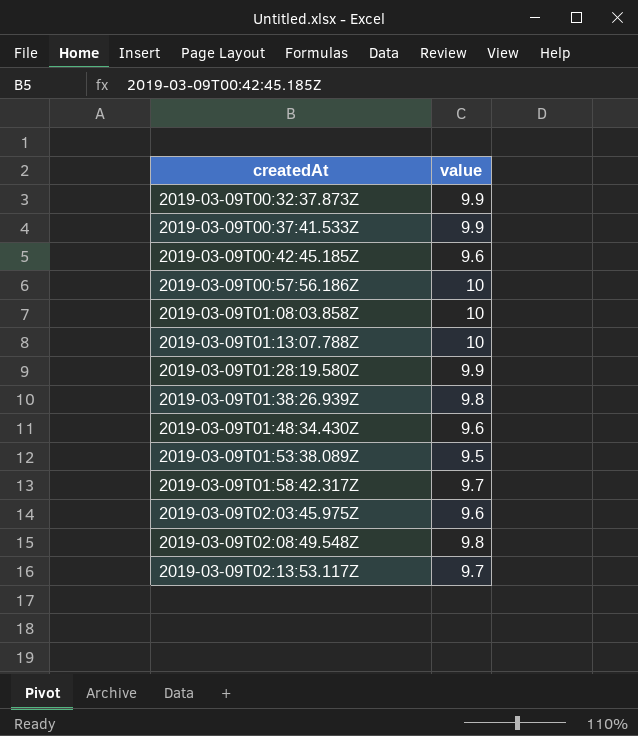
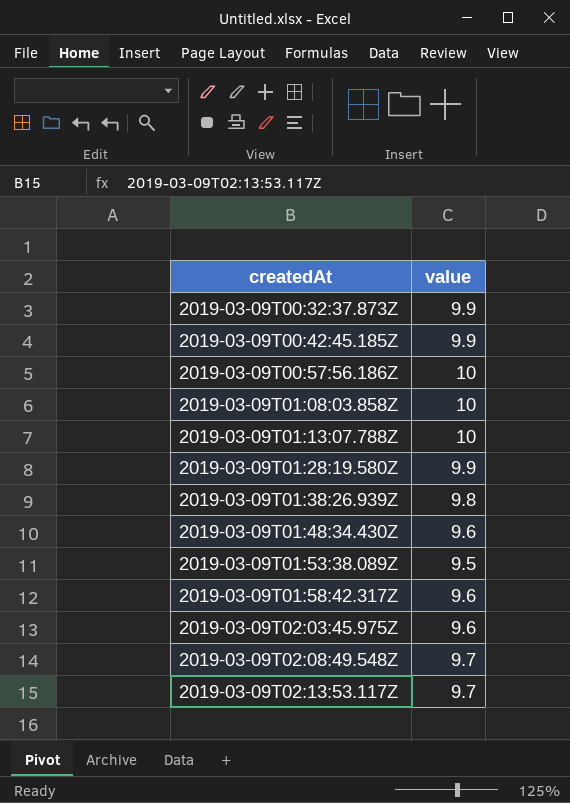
row 2019-03-09T00:37:41.533Z: 9.9 -> none
2019-03-09T00:42:45.185Z | value: 9.6 -> 9.9
2019-03-09T01:58:42.317Z | value: 9.7 -> 9.6
2019-03-09T02:08:49.548Z | value: 9.8 -> 9.7

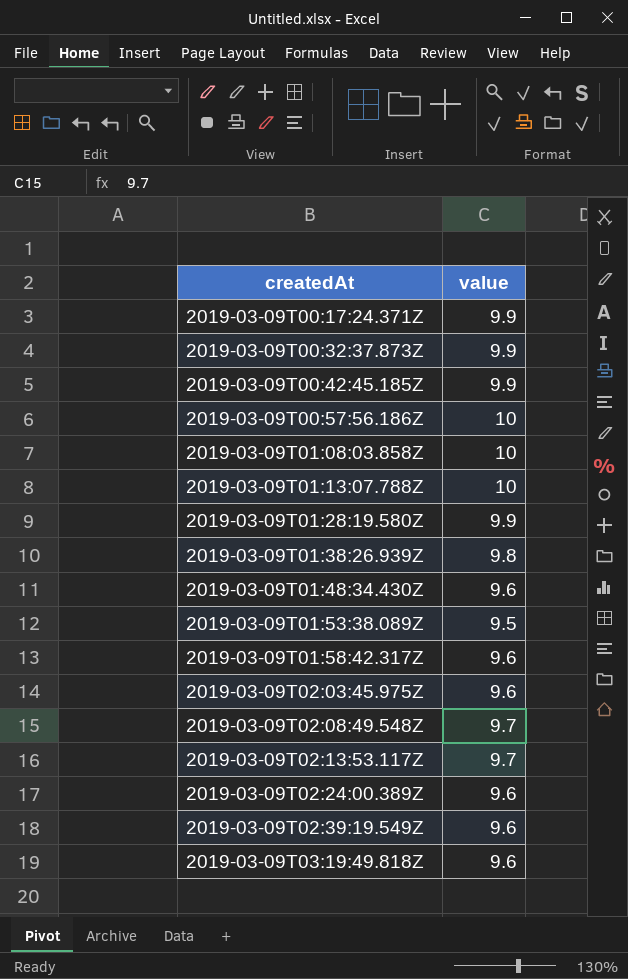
row 2019-03-09T00:17:24.371Z: none -> 9.9
row 2019-03-09T02:24:00.389Z: none -> 9.6
row 2019-03-09T02:39:19.549Z: none -> 9.6
row 2019-03-09T03:19:49.818Z: none -> 9.6

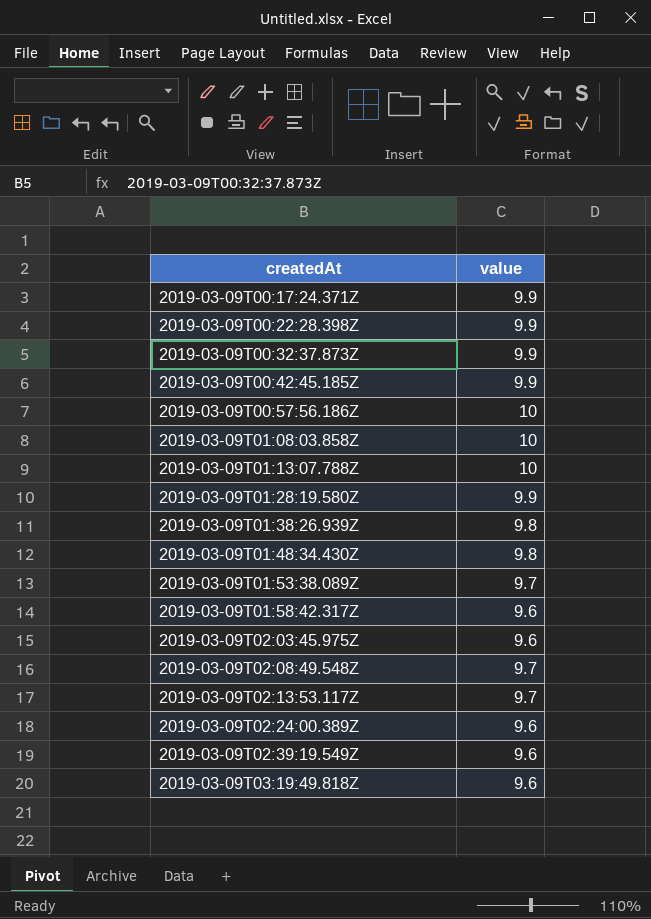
row 2019-03-09T00:22:28.398Z: none -> 9.9
2019-03-09T01:48:34.430Z | value: 9.6 -> 9.8
2019-03-09T01:53:38.089Z | value: 9.5 -> 9.7

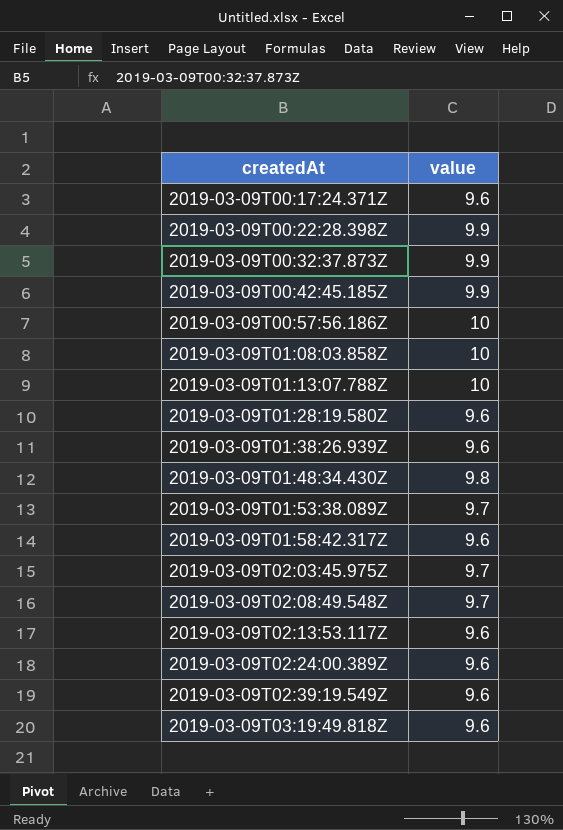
2019-03-09T00:17:24.371Z | value: 9.9 -> 9.6
2019-03-09T01:28:19.580Z | value: 9.9 -> 9.6
2019-03-09T01:38:26.939Z | value: 9.8 -> 9.6
2019-03-09T02:03:45.975Z | value: 9.6 -> 9.7
2019-03-09T02:13:53.117Z | value: 9.7 -> 9.6

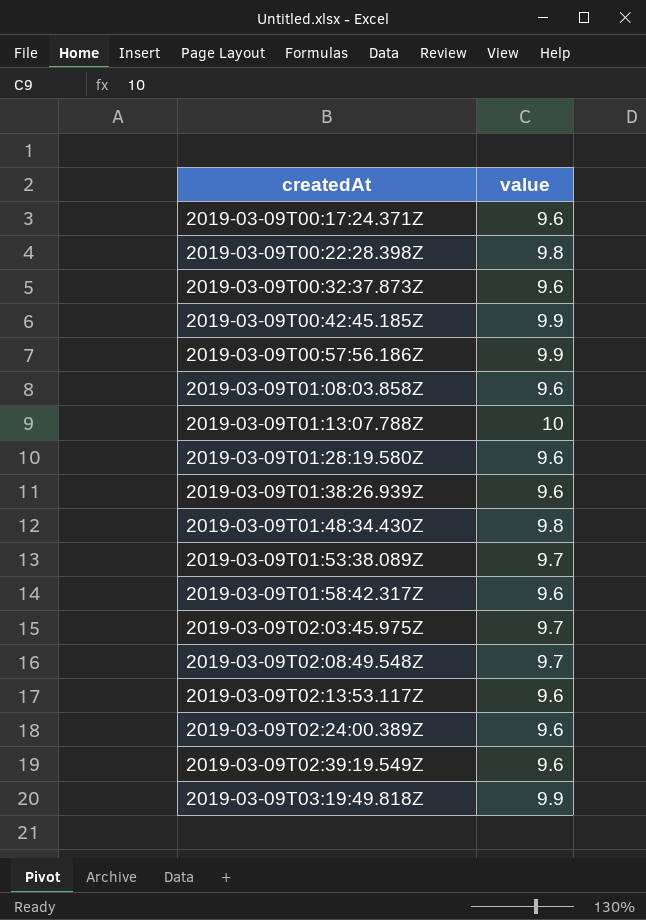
2019-03-09T00:22:28.398Z | value: 9.9 -> 9.8
2019-03-09T00:32:37.873Z | value: 9.9 -> 9.6
2019-03-09T00:57:56.186Z | value: 10 -> 9.9
2019-03-09T01:08:03.858Z | value: 10 -> 9.6
2019-03-09T03:19:49.818Z | value: 9.6 -> 9.9

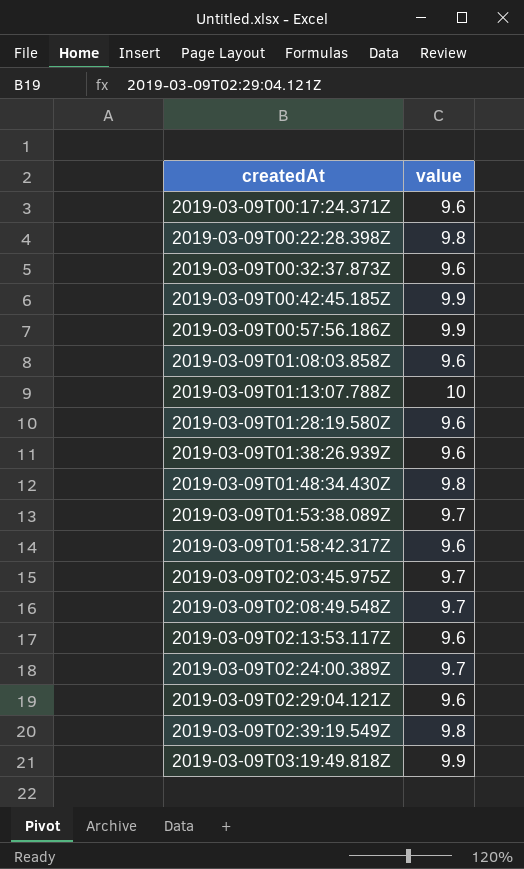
2019-03-09T02:24:00.389Z | value: 9.6 -> 9.7
row 2019-03-09T02:29:04.121Z: none -> 9.6
2019-03-09T02:39:19.549Z | value: 9.6 -> 9.8

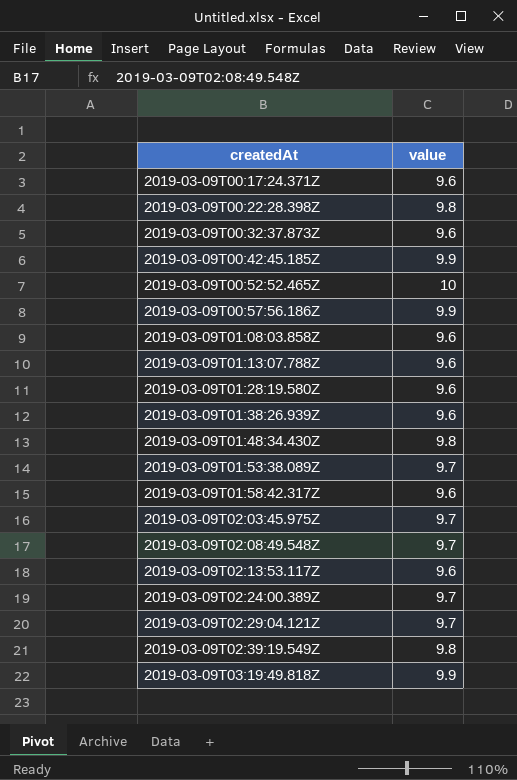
row 2019-03-09T00:52:52.465Z: none -> 10
2019-03-09T01:13:07.788Z | value: 10 -> 9.6
2019-03-09T02:29:04.121Z | value: 9.6 -> 9.7

